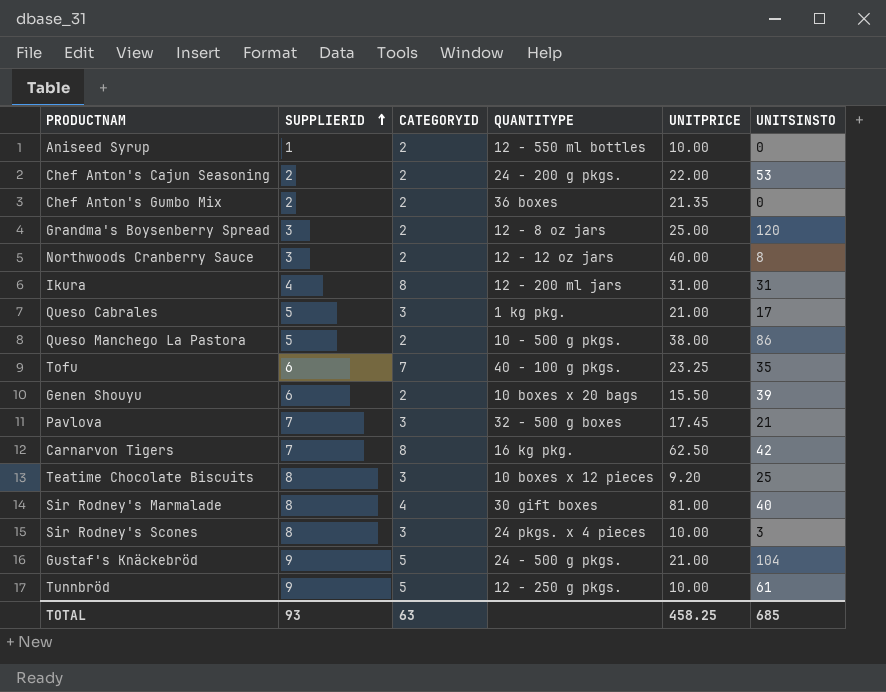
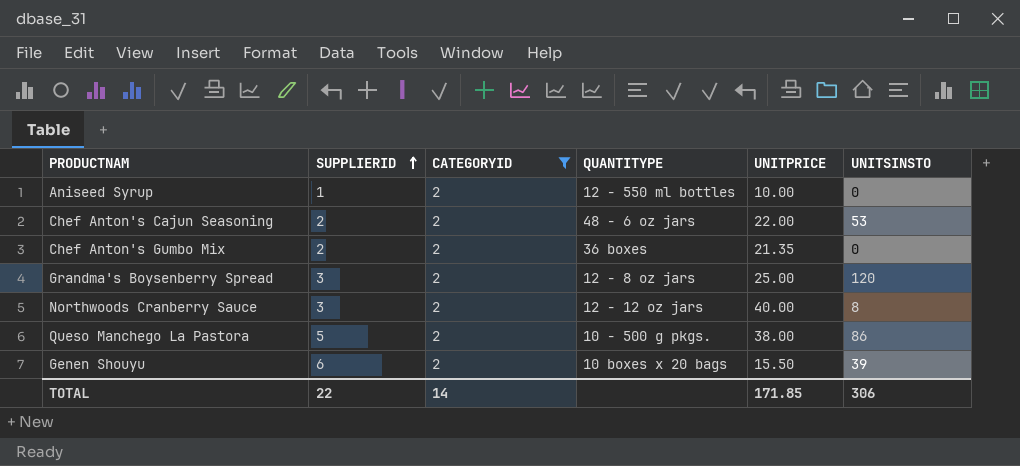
filter: none -> CATEGORYID = 2
Chef Anton's Cajun Seasoning | QUANTITYPE: 24 - 200 g pkgs. -> 48 - 6 oz jars
TOTAL | SUPPLIERID: 93 -> 22
TOTAL | CATEGORYID: 63 -> 14
TOTAL | UNITPRICE: 458.25 -> 171.85
TOTAL | UNITSINSTO: 685 -> 306

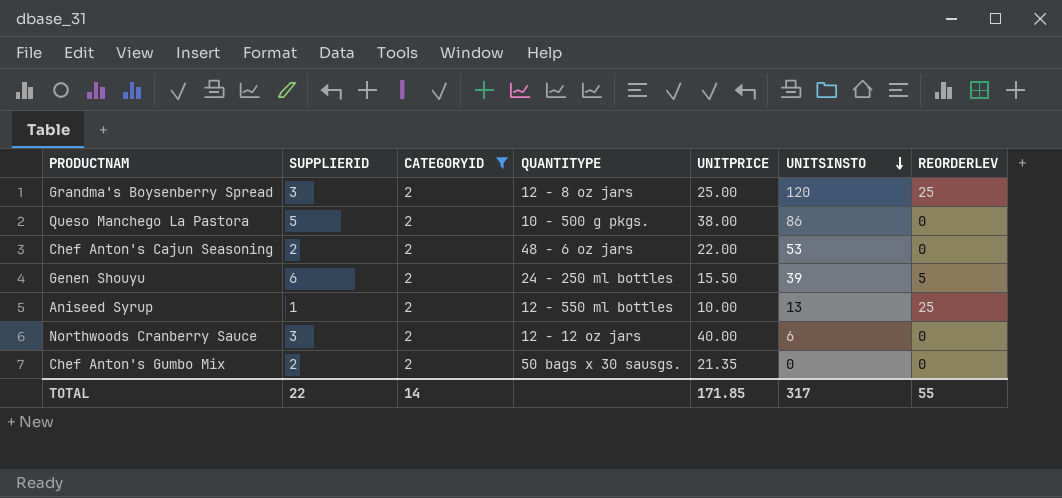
row order: SUPPLIERID ascending -> UNITSINSTO descending
column REORDERLEV | position: none -> 7
Genen Shouyu | QUANTITYPE: 10 boxes x 20 bags -> 24 - 250 ml bottles
Aniseed Syrup | UNITSINSTO: 0 -> 13
Northwoods Cranberry Sauce | UNITSINSTO: 8 -> 6
Chef Anton's Gumbo Mix | QUANTITYPE: 36 boxes -> 50 bags x 30 sausgs.
TOTAL | UNITSINSTO: 306 -> 317

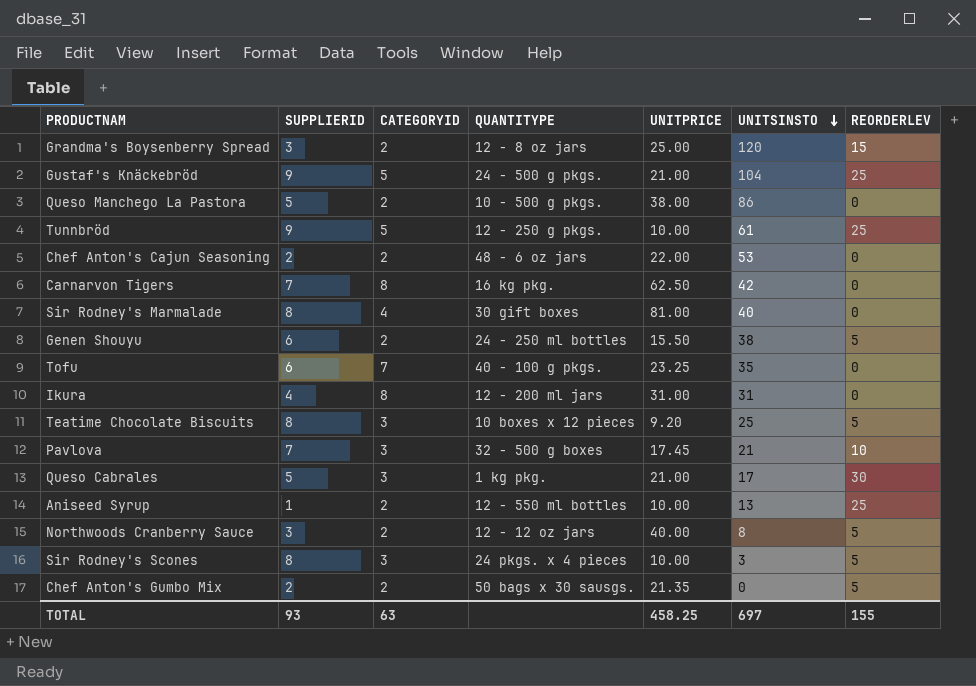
filter: CATEGORYID = 2 -> none
Grandma's Boysenberry Spread | REORDERLEV: 25 -> 15
Genen Shouyu | UNITSINSTO: 39 -> 38
Northwoods Cranberry Sauce | UNITSINSTO: 6 -> 8
Northwoods Cranberry Sauce | REORDERLEV: 0 -> 5
Chef Anton's Gumbo Mix | REORDERLEV: 0 -> 5
TOTAL | SUPPLIERID: 22 -> 93
TOTAL | CATEGORYID: 14 -> 63
TOTAL | UNITPRICE: 171.85 -> 458.25
TOTAL | UNITSINSTO: 317 -> 697
TOTAL | REORDERLEV: 55 -> 155

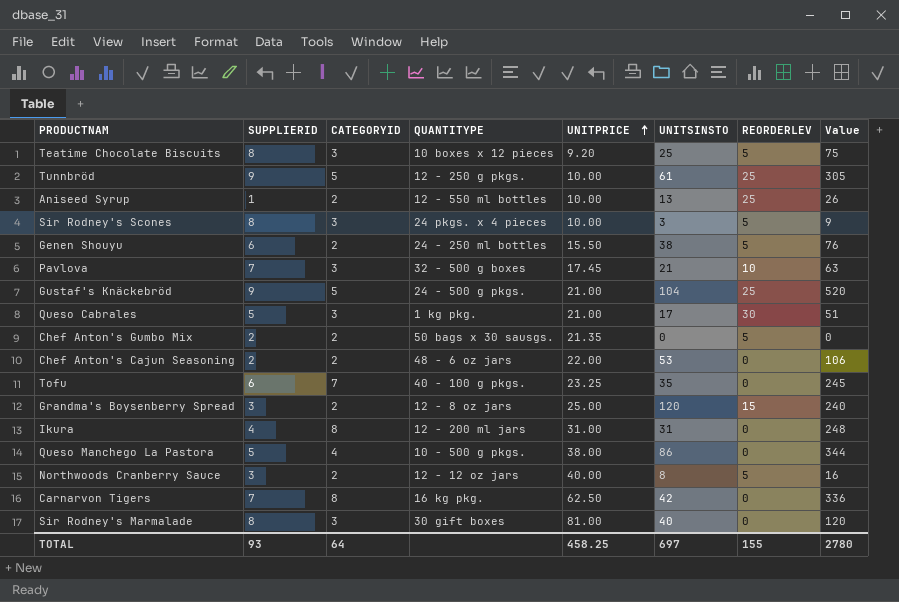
row order: UNITSINSTO descending -> UNITPRICE ascending
column Value | formula: none -> [CATEGORYID] * [UNITSINSTO]
Queso Manchego La Pastora | CATEGORYID: 2 -> 4
Sir Rodney's Marmalade | CATEGORYID: 4 -> 3
TOTAL | CATEGORYID: 63 -> 64

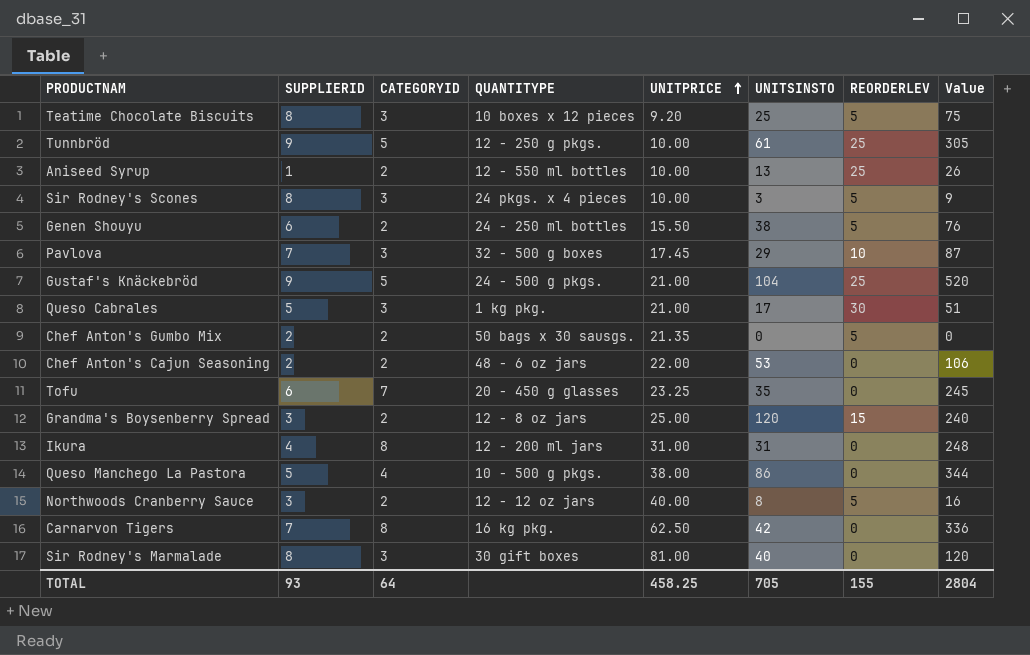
Pavlova | UNITSINSTO: 21 -> 29
Pavlova | Value: 63 -> 87
Tofu | QUANTITYPE: 40 - 100 g pkgs. -> 20 - 450 g glasses
TOTAL | UNITSINSTO: 697 -> 705
TOTAL | Value: 2780 -> 2804

